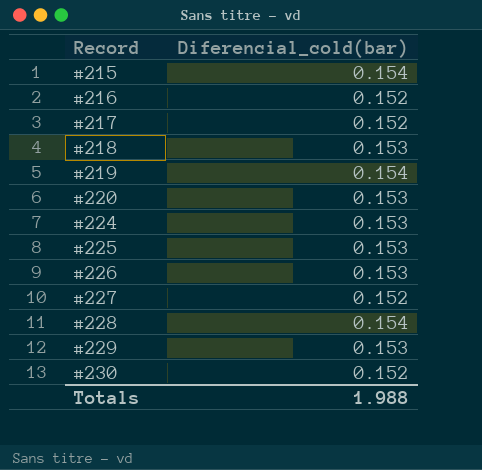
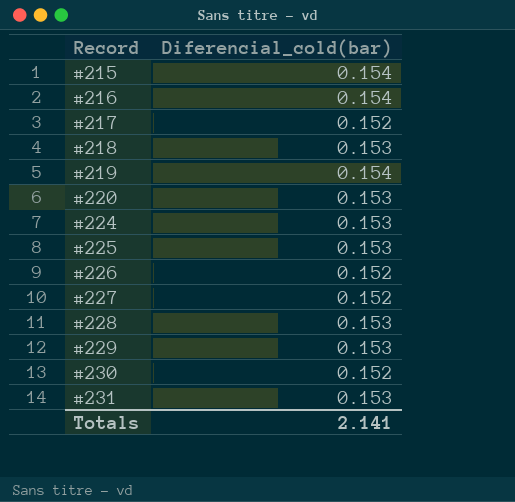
#216 | Diferencial_cold(bar): 0.152 -> 0.154
#226 | Diferencial_cold(bar): 0.153 -> 0.152
#228 | Diferencial_cold(bar): 0.154 -> 0.153
row #231: none -> 0.153
Totals | Diferencial_cold(bar): 1.988 -> 2.141

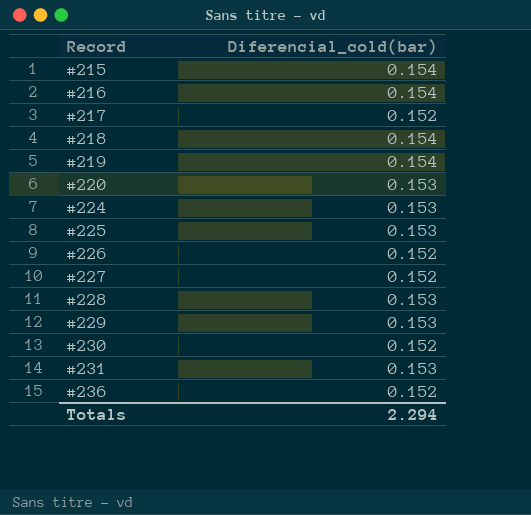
#218 | Diferencial_cold(bar): 0.153 -> 0.154
row #236: none -> 0.152
Totals | Diferencial_cold(bar): 2.141 -> 2.294

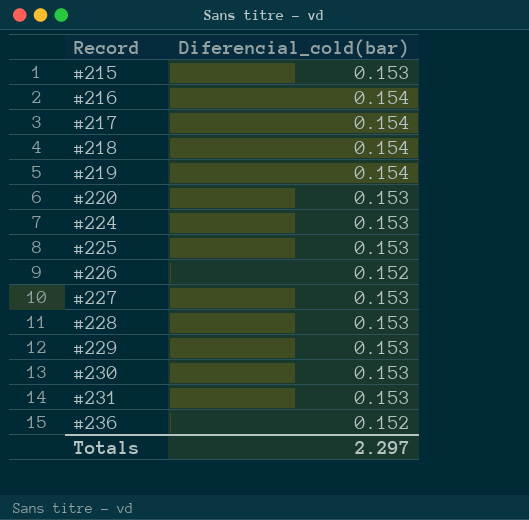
#215 | Diferencial_cold(bar): 0.154 -> 0.153
#217 | Diferencial_cold(bar): 0.152 -> 0.154
#227 | Diferencial_cold(bar): 0.152 -> 0.153
#230 | Diferencial_cold(bar): 0.152 -> 0.153
Totals | Diferencial_cold(bar): 2.294 -> 2.297

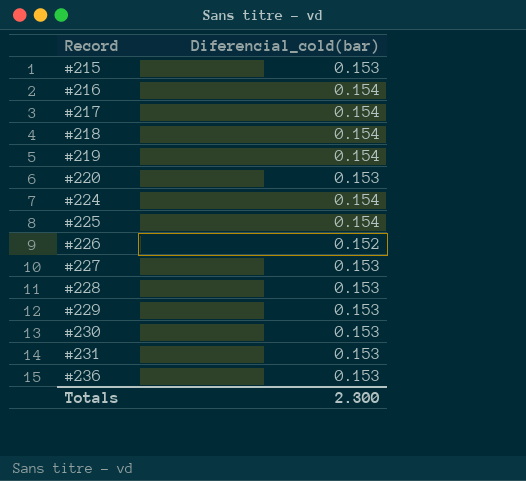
#224 | Diferencial_cold(bar): 0.153 -> 0.154
#225 | Diferencial_cold(bar): 0.153 -> 0.154
#236 | Diferencial_cold(bar): 0.152 -> 0.153
Totals | Diferencial_cold(bar): 2.297 -> 2.300

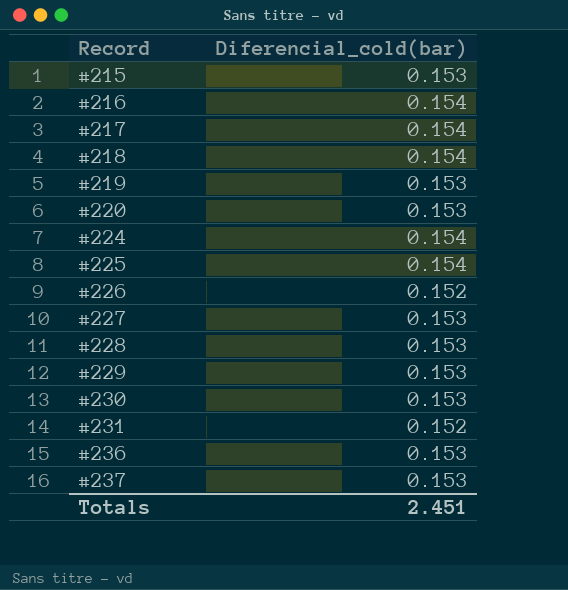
#219 | Diferencial_cold(bar): 0.154 -> 0.153
#231 | Diferencial_cold(bar): 0.153 -> 0.152
row #237: none -> 0.153
Totals | Diferencial_cold(bar): 2.300 -> 2.451

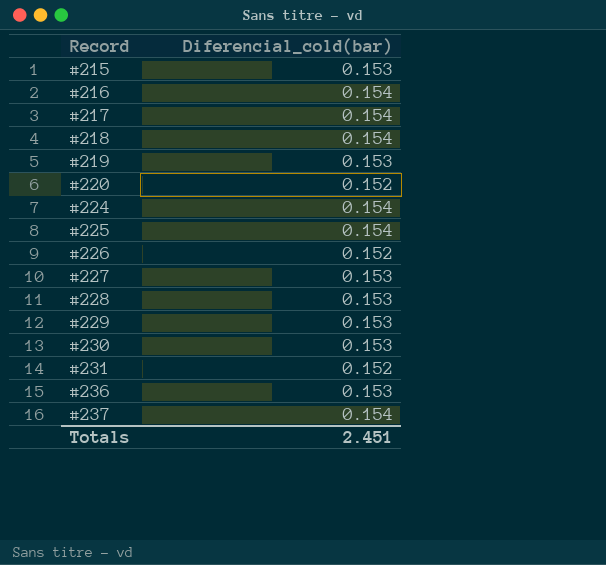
#220 | Diferencial_cold(bar): 0.153 -> 0.152
#237 | Diferencial_cold(bar): 0.153 -> 0.154

